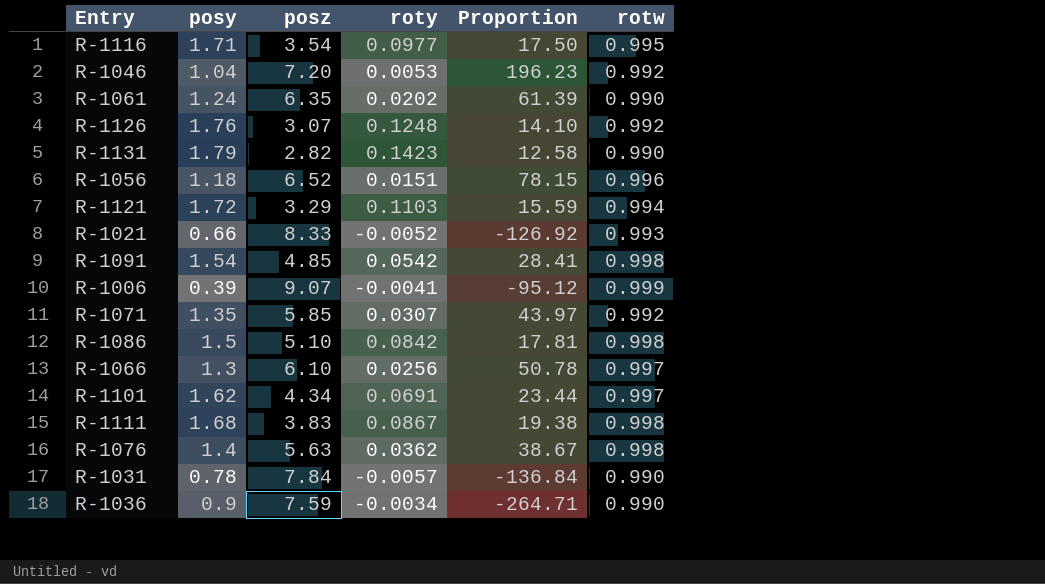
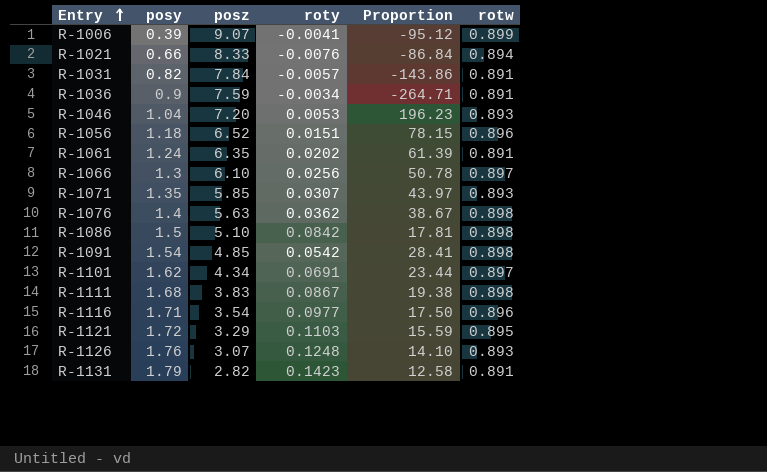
row order: none -> Entry ascending
R-1006 | rotw: 0.999 -> 0.899
R-1021 | roty: -0.0052 -> -0.0076
R-1021 | Proportion: -126.92 -> -86.84
R-1021 | rotw: 0.993 -> 0.894
R-1031 | posy: 0.78 -> 0.82
R-1031 | Proportion: -136.84 -> -143.86
R-1031 | rotw: 0.990 -> 0.891
R-1036 | rotw: 0.990 -> 0.891
R-1046 | rotw: 0.992 -> 0.893
R-1056 | rotw: 0.996 -> 0.896
R-1061 | rotw: 0.990 -> 0.891
R-1066 | rotw: 0.997 -> 0.897
R-1071 | rotw: 0.992 -> 0.893
R-1076 | rotw: 0.998 -> 0.898
R-1086 | rotw: 0.998 -> 0.898
R-1091 | rotw: 0.998 -> 0.898
R-1101 | rotw: 0.997 -> 0.897
R-1111 | rotw: 0.998 -> 0.898
R-1116 | rotw: 0.995 -> 0.896
R-1121 | rotw: 0.994 -> 0.895
R-1126 | rotw: 0.992 -> 0.893
R-1131 | rotw: 0.990 -> 0.891

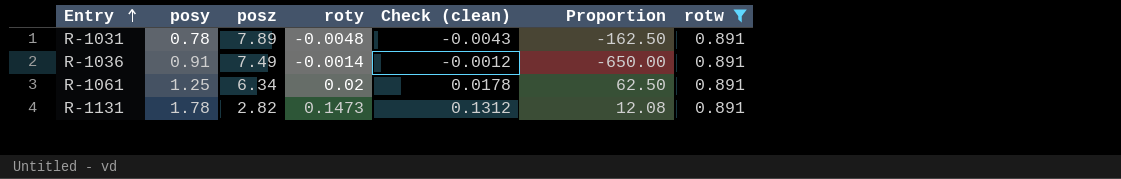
filter: none -> rotw = 0.891
column Check (clean) | formula: none -> [roty] * [rotw]
R-1031 | posy: 0.82 -> 0.78
R-1031 | posz: 7.84 -> 7.89
R-1031 | roty: -0.0057 -> -0.0048
R-1031 | Proportion: -143.86 -> -162.50
R-1036 | posy: 0.9 -> 0.91
R-1036 | posz: 7.59 -> 7.49
R-1036 | roty: -0.0034 -> -0.0014
R-1036 | Proportion: -264.71 -> -650.00
R-1061 | posy: 1.24 -> 1.25
R-1061 | posz: 6.35 -> 6.34
R-1061 | roty: 0.0202 -> 0.02
R-1061 | Proportion: 61.39 -> 62.50
R-1131 | posy: 1.79 -> 1.78
R-1131 | roty: 0.1423 -> 0.1473
R-1131 | Proportion: 12.58 -> 12.08

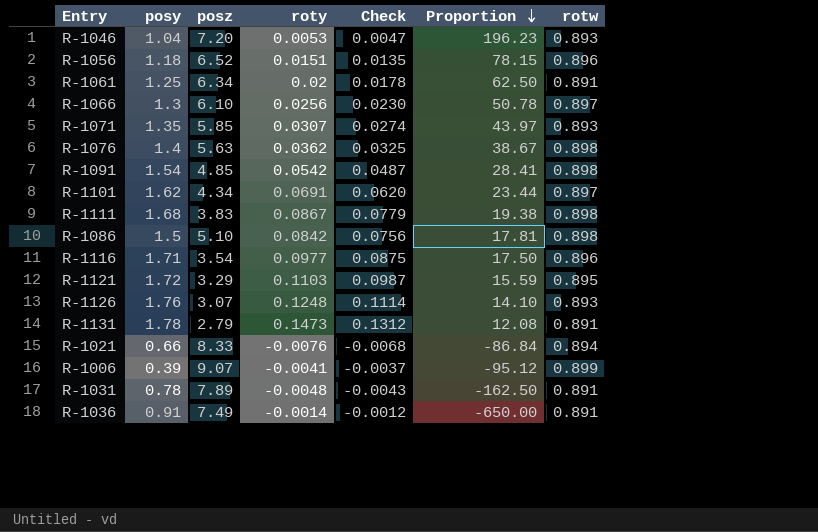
filter: rotw = 0.891 -> none
row order: Entry ascending -> Proportion descending
column name: Check (clean) -> Check
R-1131 | posz: 2.82 -> 2.79

